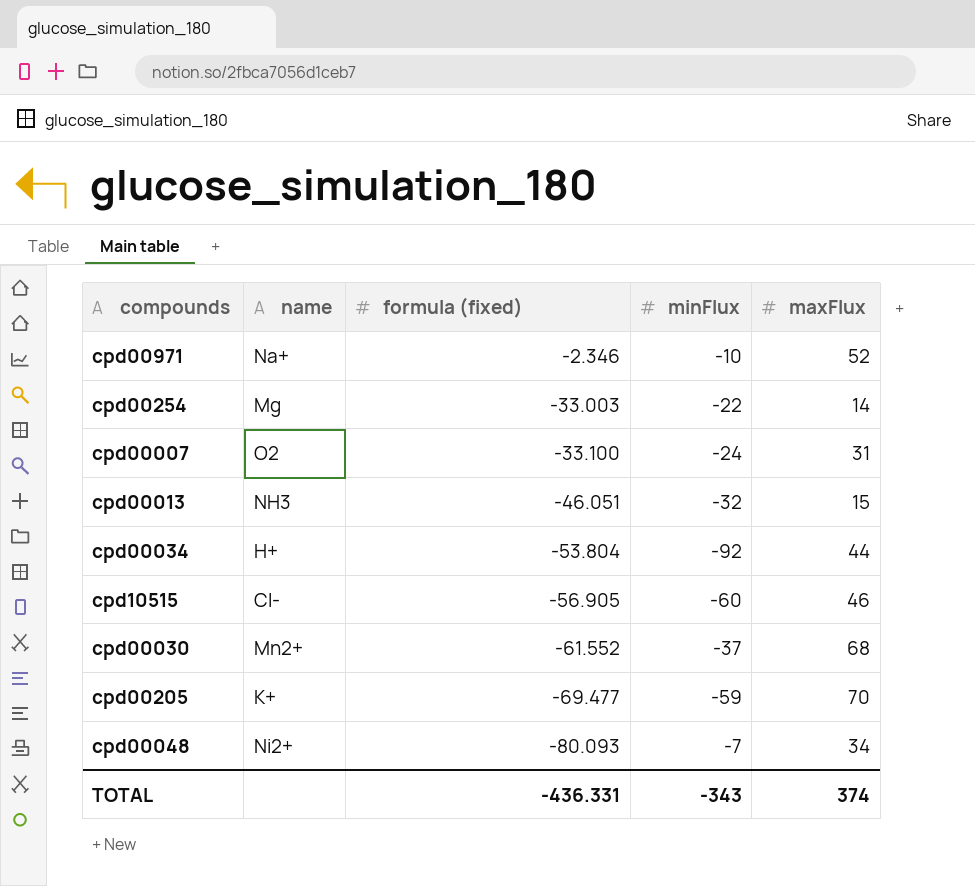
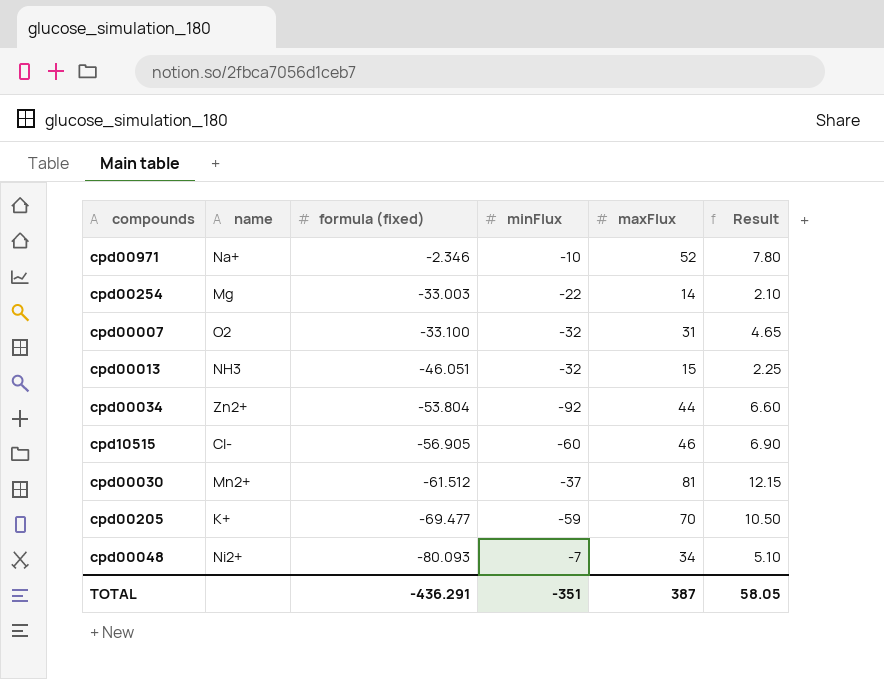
column Result | formula: none -> [maxFlux] * 0.15
cpd00007 | minFlux: -24 -> -32
cpd00034 | name: H+ -> Zn2+
cpd00030 | formula (fixed): -61.552 -> -61.512
cpd00030 | maxFlux: 68 -> 81
TOTAL | formula (fixed): -436.331 -> -436.291
TOTAL | minFlux: -343 -> -351
TOTAL | maxFlux: 374 -> 387

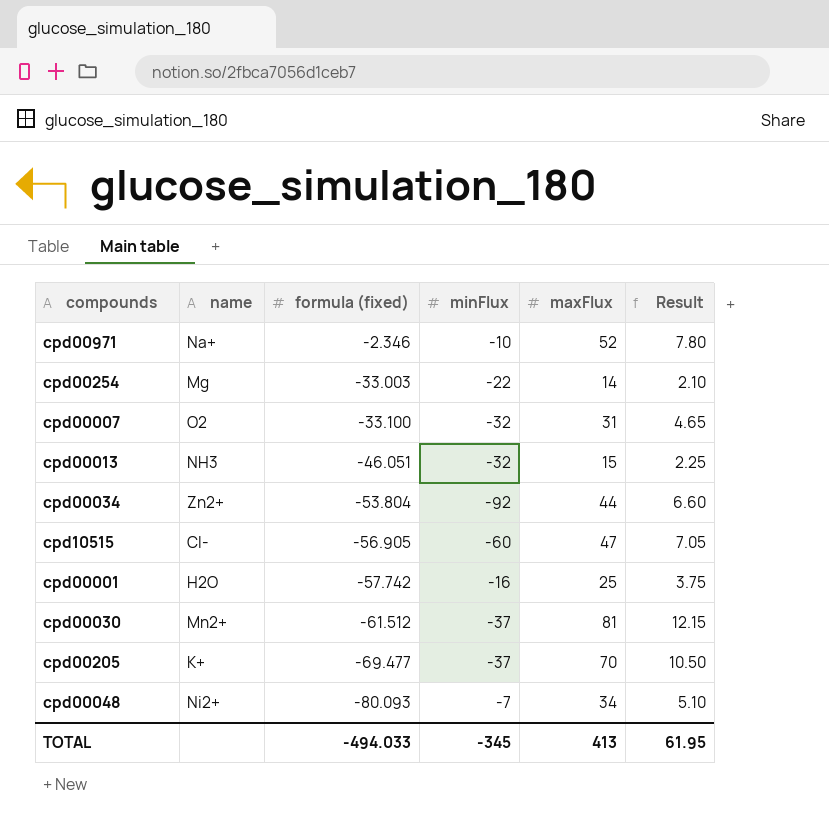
cpd10515 | maxFlux: 46 -> 47
cpd10515 | Result: 6.90 -> 7.05
row cpd00001: none -> H2O | -57.742 | -16 | 25 | 3.75
cpd00205 | minFlux: -59 -> -37
TOTAL | formula (fixed): -436.291 -> -494.033
TOTAL | minFlux: -351 -> -345
TOTAL | maxFlux: 387 -> 413
TOTAL | Result: 58.05 -> 61.95

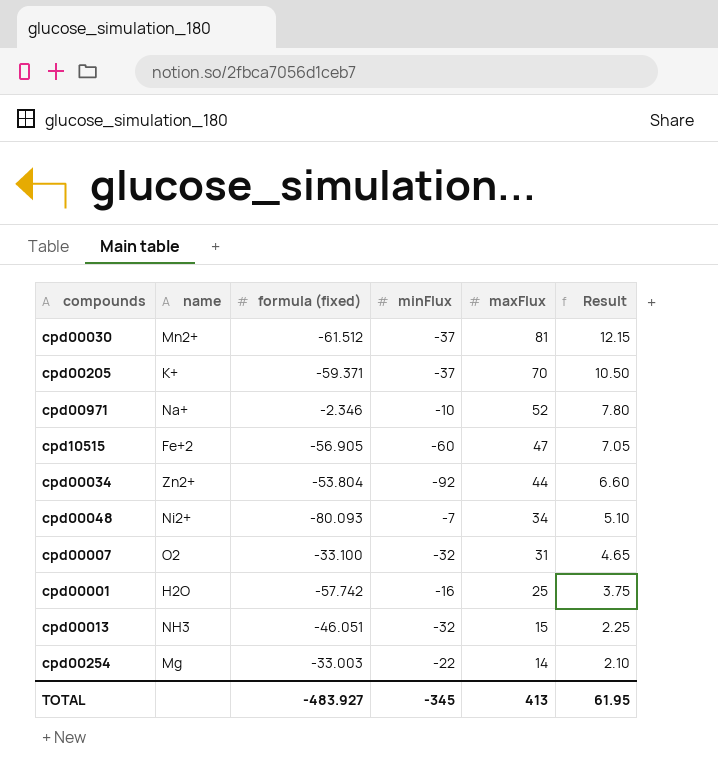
row order: formula (fixed) descending -> maxFlux descending
cpd00205 | formula (fixed): -69.477 -> -59.371
cpd10515 | name: Cl- -> Fe+2
TOTAL | formula (fixed): -494.033 -> -483.927

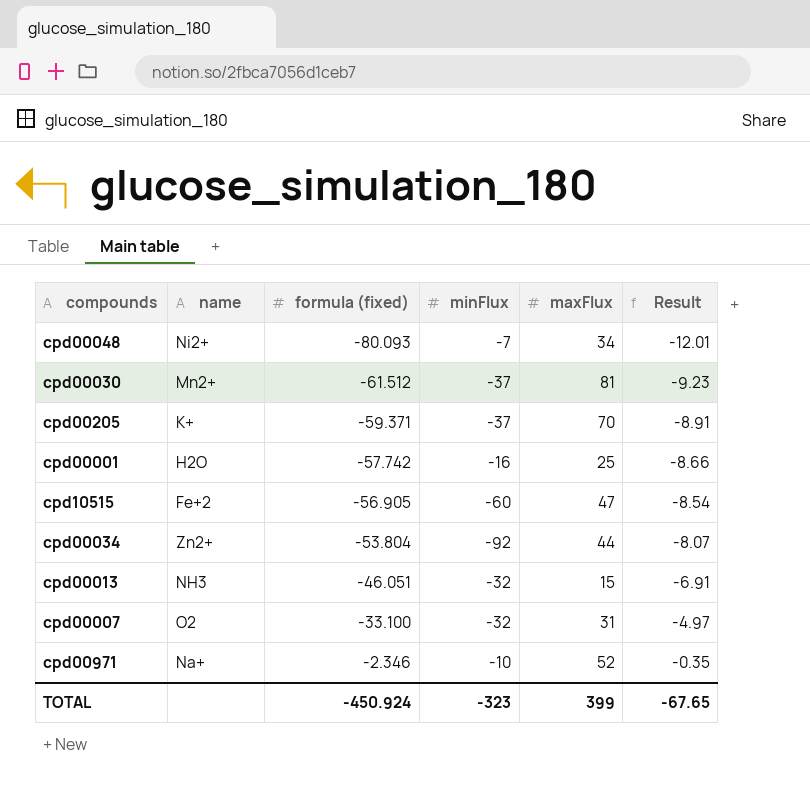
row order: maxFlux descending -> formula (fixed) ascending
column Result | formula: [maxFlux] * 0.15 -> [formula (fixed)] * 0.15
row cpd00254: Mg | -33.003 | -22 | 14 | 2.10 -> none
TOTAL | formula (fixed): -483.927 -> -450.924
TOTAL | minFlux: -345 -> -323
TOTAL | maxFlux: 413 -> 399
TOTAL | Result: 61.95 -> -67.65

